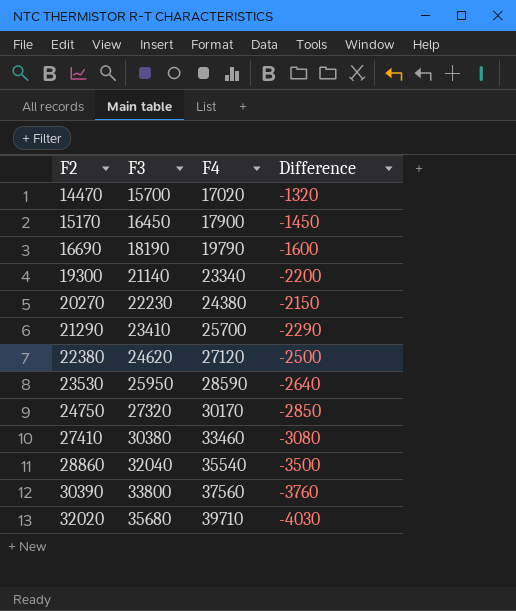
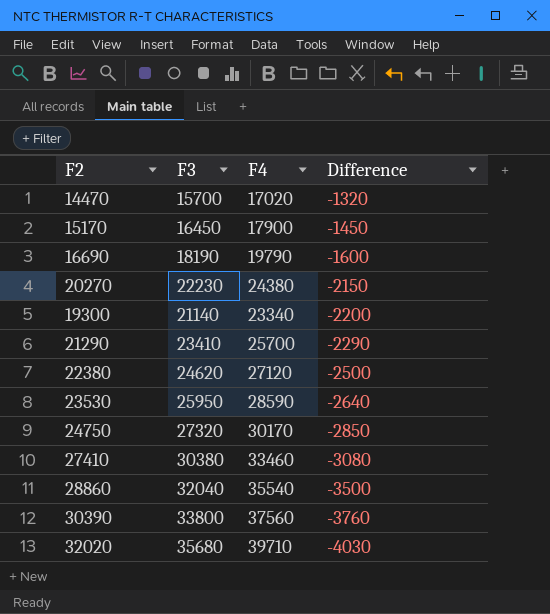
row order: F2 ascending -> Difference descending

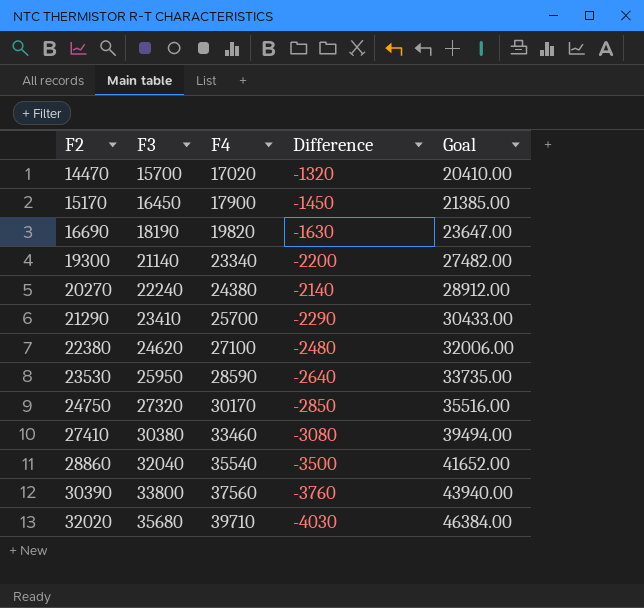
row order: Difference descending -> F2 ascending
column Goal | formula: none -> [F3] * 1.3
16690 | F4: 19790 -> 19820
16690 | Difference: -1600 -> -1630
20270 | F3: 22230 -> 22240
20270 | Difference: -2150 -> -2140
22380 | F4: 27120 -> 27100
22380 | Difference: -2500 -> -2480

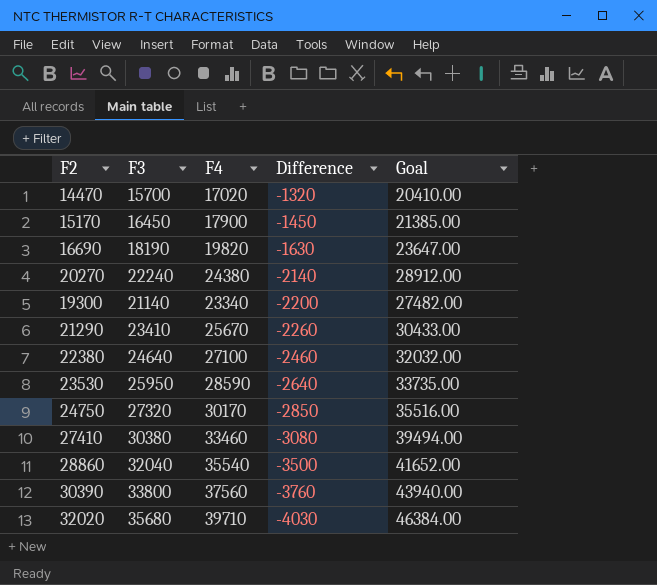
row order: F2 ascending -> Difference descending
21290 | F4: 25700 -> 25670
21290 | Difference: -2290 -> -2260
22380 | F3: 24620 -> 24640
22380 | Difference: -2480 -> -2460
22380 | Goal: 32006.00 -> 32032.00

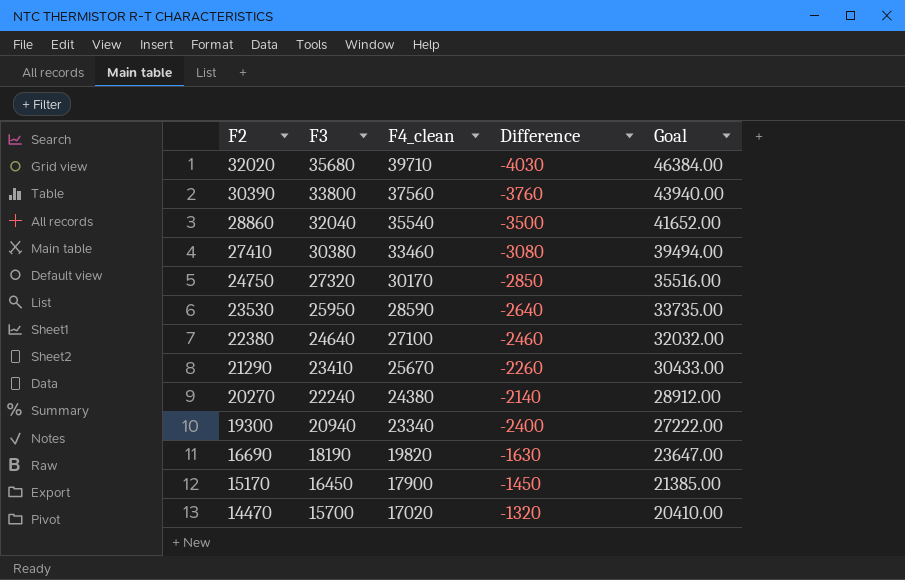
row order: Difference descending -> F2 descending
column name: F4 -> F4_clean
19300 | F3: 21140 -> 20940
19300 | Difference: -2200 -> -2400
19300 | Goal: 27482.00 -> 27222.00

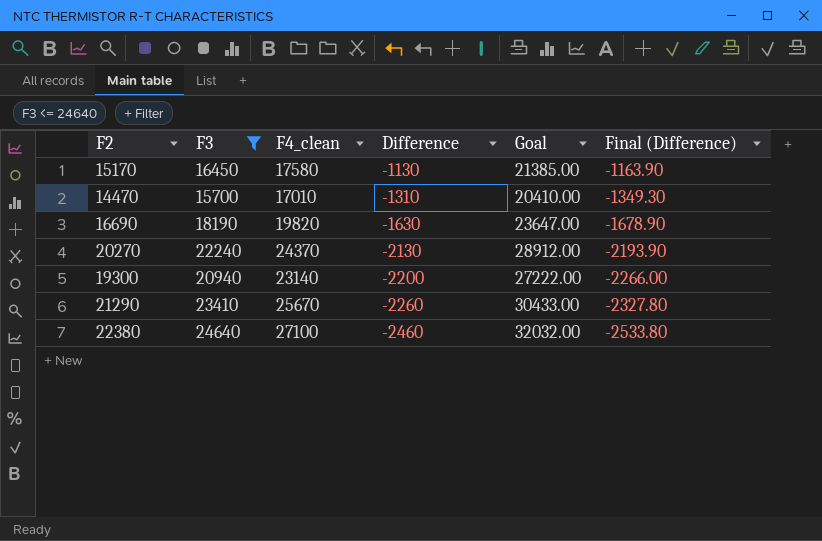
filter: none -> F3 <= 24640
row order: F2 descending -> Difference descending
column Final (Difference) | formula: none -> [Difference] * 1.03
15170 | F4_clean: 17900 -> 17580
15170 | Difference: -1450 -> -1130
14470 | F4_clean: 17020 -> 17010
14470 | Difference: -1320 -> -1310
20270 | F4_clean: 24380 -> 24370
20270 | Difference: -2140 -> -2130
19300 | F4_clean: 23340 -> 23140
19300 | Difference: -2400 -> -2200

